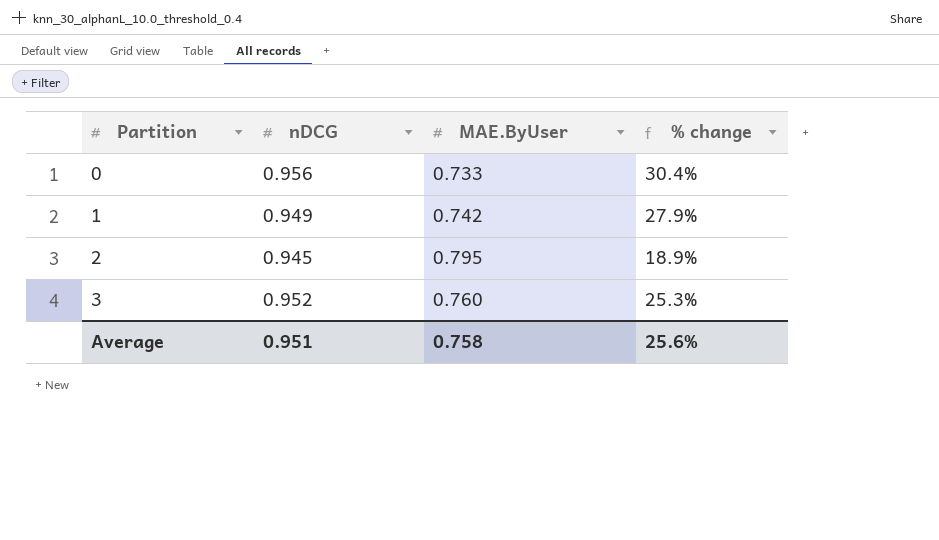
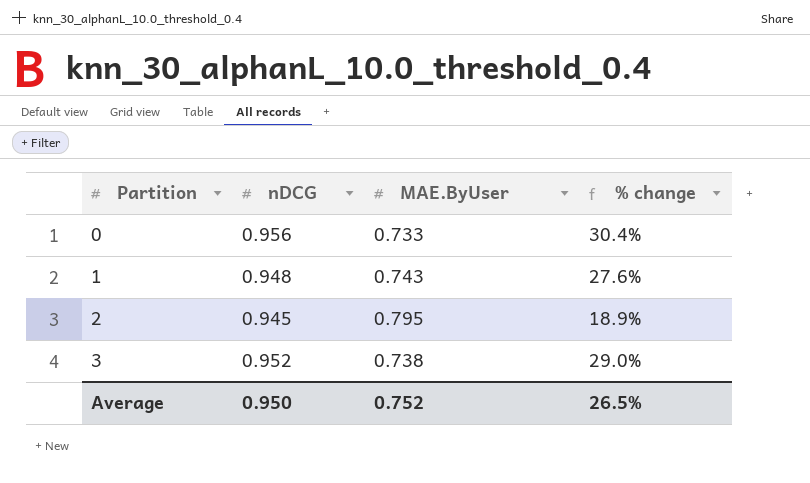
1 | nDCG: 0.949 -> 0.948
1 | MAE.ByUser: 0.742 -> 0.743
1 | % change: 27.9% -> 27.6%
3 | MAE.ByUser: 0.760 -> 0.738
3 | % change: 25.3% -> 29.0%
Average | nDCG: 0.951 -> 0.950
Average | MAE.ByUser: 0.758 -> 0.752
Average | % change: 25.6% -> 26.5%

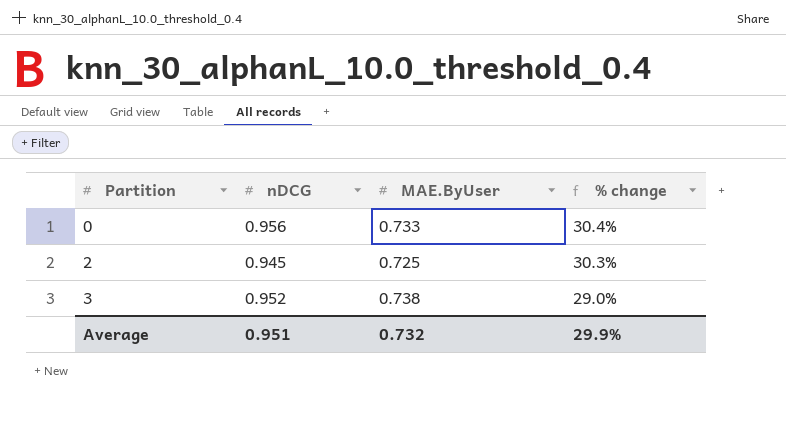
row 1: 0.948 | 0.743 | 27.6% -> none
2 | MAE.ByUser: 0.795 -> 0.725
2 | % change: 18.9% -> 30.3%
Average | nDCG: 0.950 -> 0.951
Average | MAE.ByUser: 0.752 -> 0.732
Average | % change: 26.5% -> 29.9%

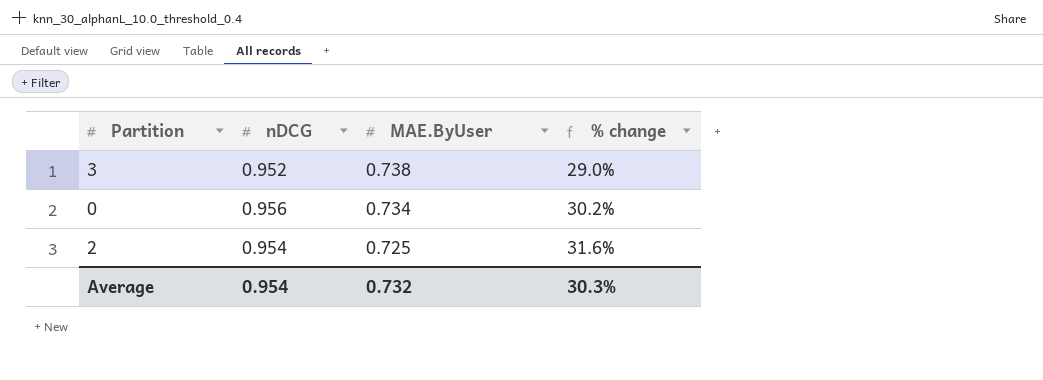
row order: Partition ascending -> MAE.ByUser descending
0 | MAE.ByUser: 0.733 -> 0.734
0 | % change: 30.4% -> 30.2%
2 | nDCG: 0.945 -> 0.954
2 | % change: 30.3% -> 31.6%
Average | nDCG: 0.951 -> 0.954
Average | % change: 29.9% -> 30.3%

